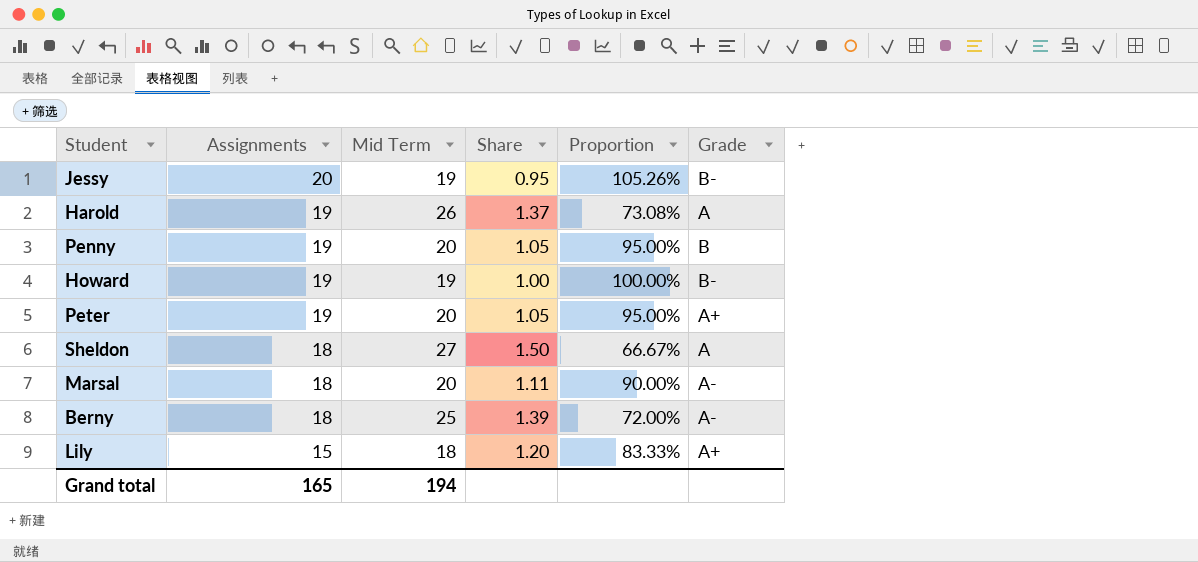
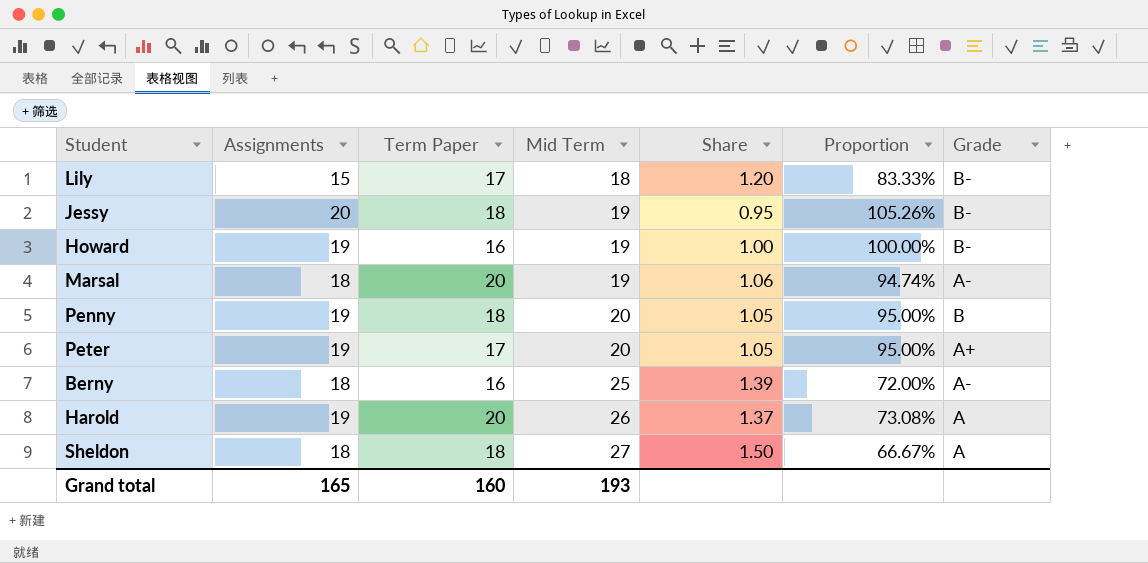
row order: Assignments descending -> Mid Term ascending
column Term Paper | position: none -> 3
Lily | Grade: A+ -> B-
Marsal | Mid Term: 20 -> 19
Marsal | Share: 1.11 -> 1.06
Marsal | Proportion: 90.00% -> 94.74%
Grand total | Mid Term: 194 -> 193

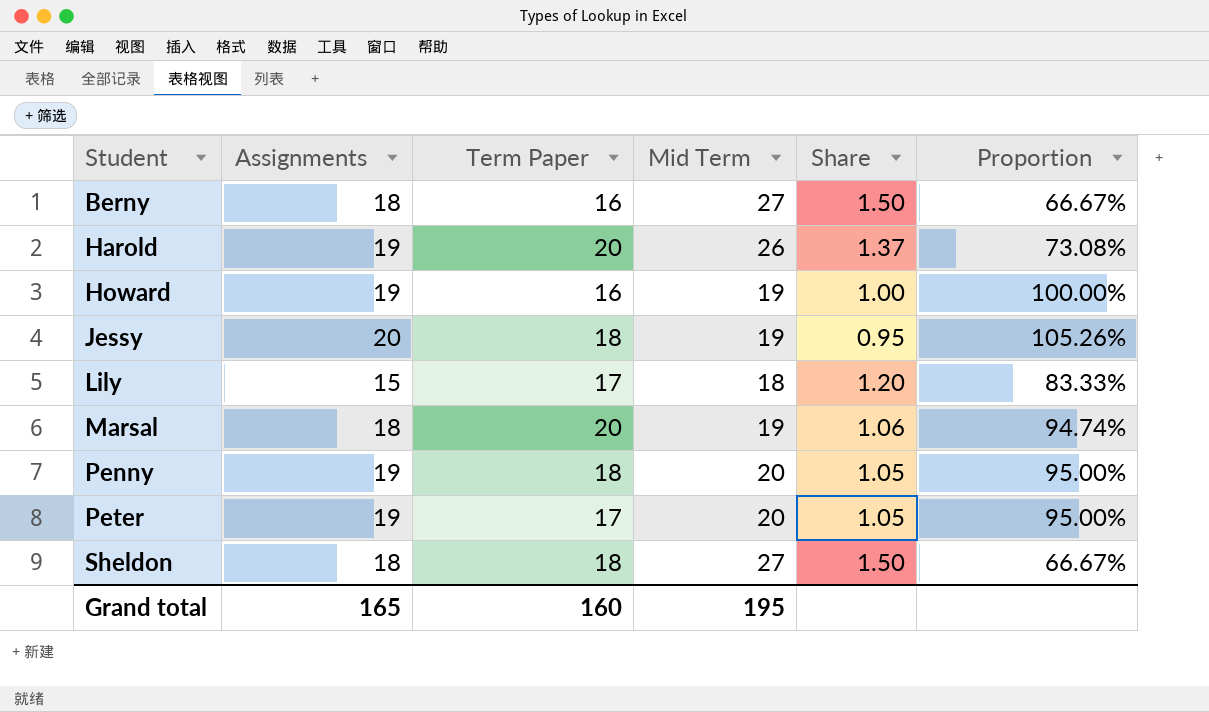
row order: Mid Term ascending -> Student ascending
column Grade | position: 7 -> none
Berny | Mid Term: 25 -> 27
Berny | Share: 1.39 -> 1.50
Berny | Proportion: 72.00% -> 66.67%
Grand total | Mid Term: 193 -> 195

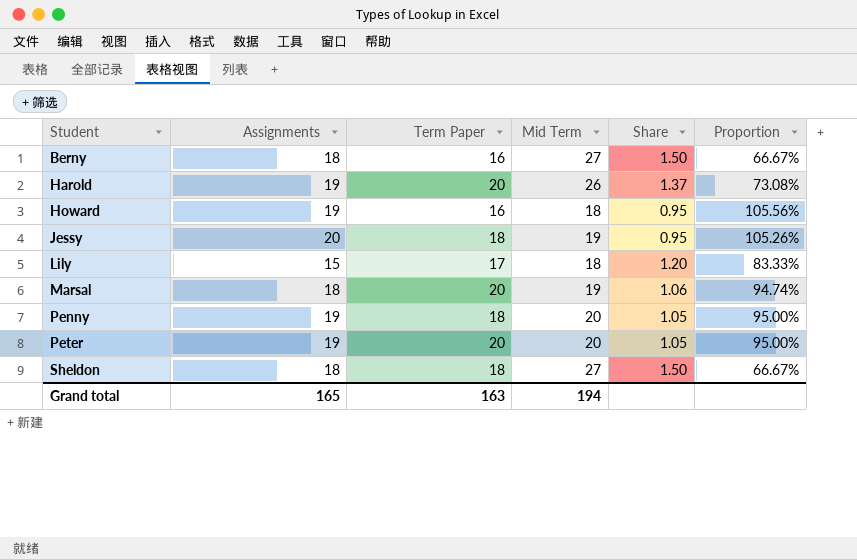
Howard | Mid Term: 19 -> 18
Howard | Share: 1.00 -> 0.95
Howard | Proportion: 100.00% -> 105.56%
Peter | Term Paper: 17 -> 20
Grand total | Term Paper: 160 -> 163
Grand total | Mid Term: 195 -> 194

